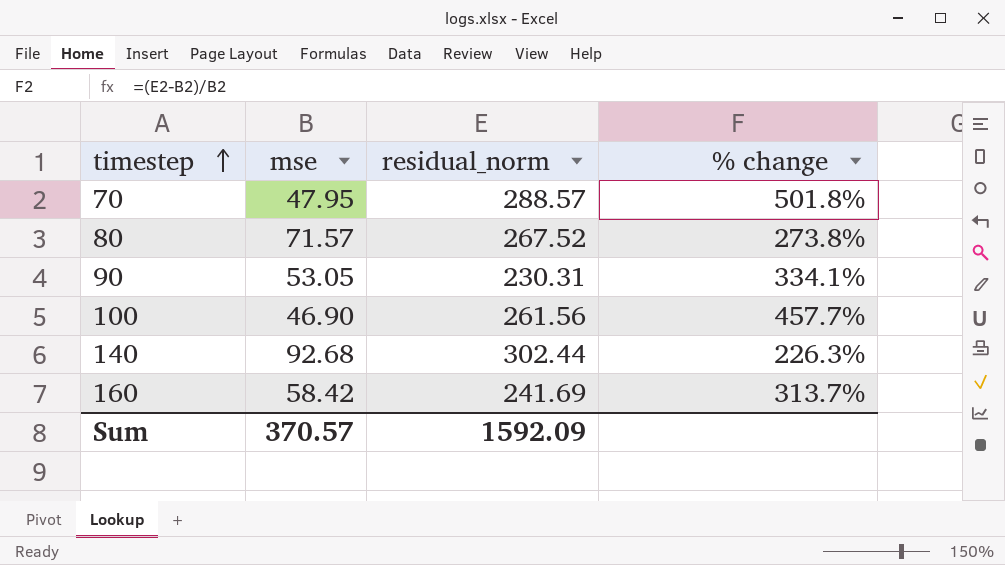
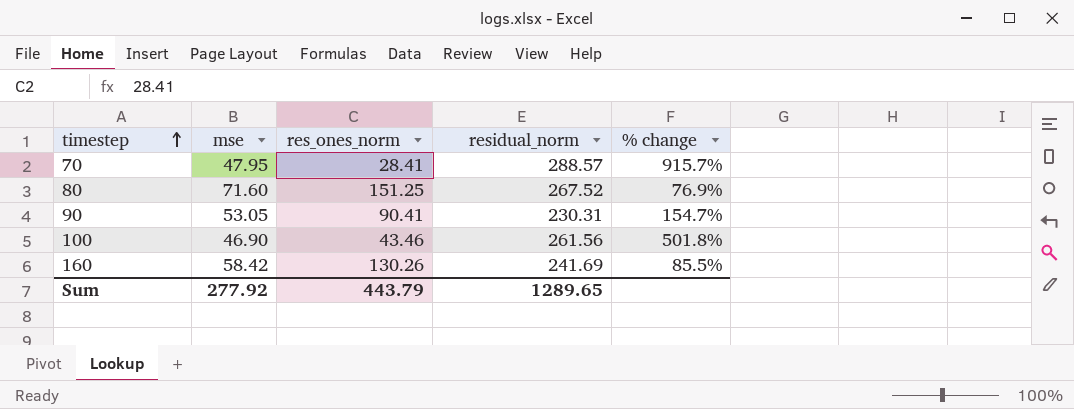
column res_ones_norm | position: none -> 3
column % change | formula: ([residual_norm] - [mse]) / [mse] -> ([residual_norm] - [res_ones_norm]) / [res_ones_norm]
row 140: 92.68 | 302.44 | 226.3% -> none
80 | mse: 71.57 -> 71.60
Sum | mse: 370.57 -> 277.92
Sum | residual_norm: 1592.09 -> 1289.65

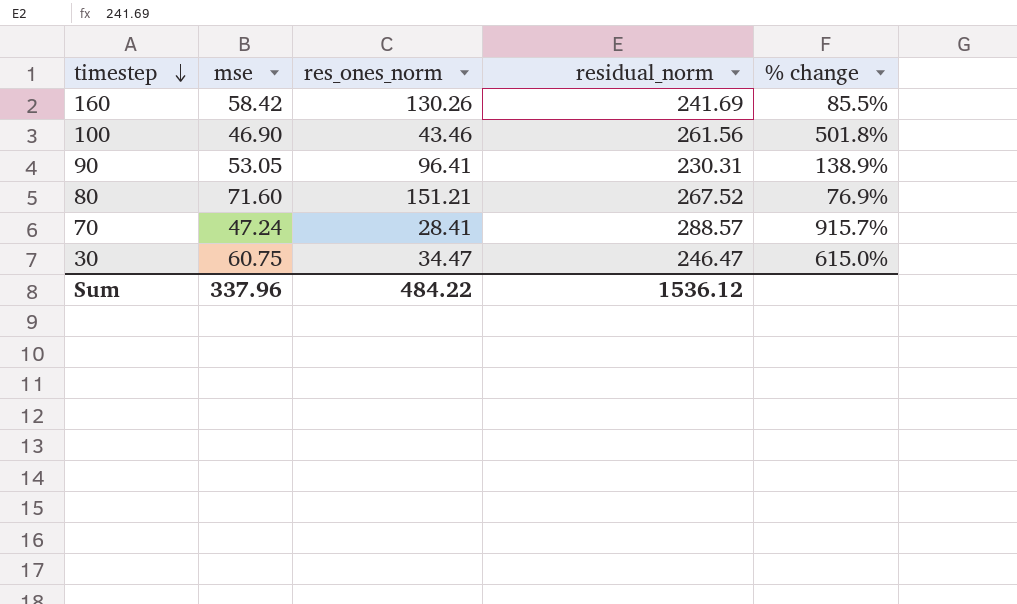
row order: timestep ascending -> timestep descending
90 | res_ones_norm: 90.41 -> 96.41
90 | % change: 154.7% -> 138.9%
80 | res_ones_norm: 151.25 -> 151.21
70 | mse: 47.95 -> 47.24
row 30: none -> 60.75 | 34.47 | 246.47 | 615.0%
Sum | mse: 277.92 -> 337.96
Sum | res_ones_norm: 443.79 -> 484.22
Sum | residual_norm: 1289.65 -> 1536.12

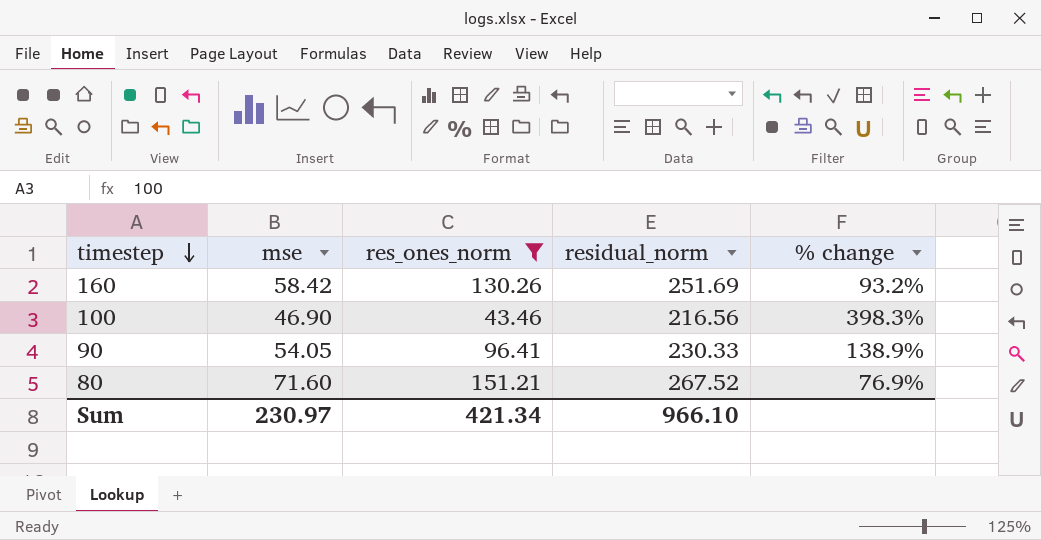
filter: none -> res_ones_norm >= 43.46
160 | residual_norm: 241.69 -> 251.69
160 | % change: 85.5% -> 93.2%
100 | residual_norm: 261.56 -> 216.56
100 | % change: 501.8% -> 398.3%
90 | mse: 53.05 -> 54.05
90 | residual_norm: 230.31 -> 230.33
Sum | mse: 337.96 -> 230.97
Sum | res_ones_norm: 484.22 -> 421.34
Sum | residual_norm: 1536.12 -> 966.10

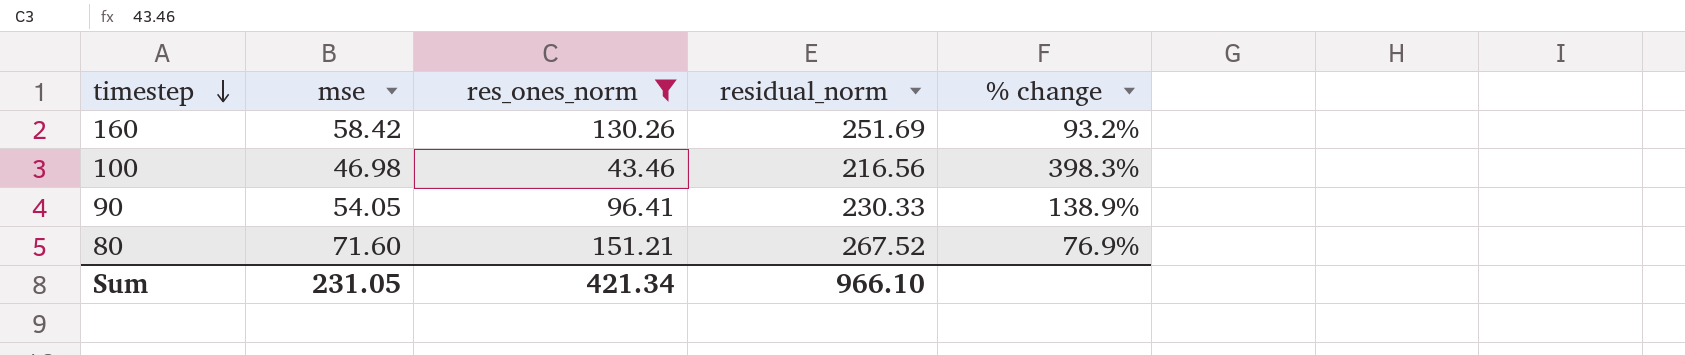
100 | mse: 46.90 -> 46.98
Sum | mse: 230.97 -> 231.05

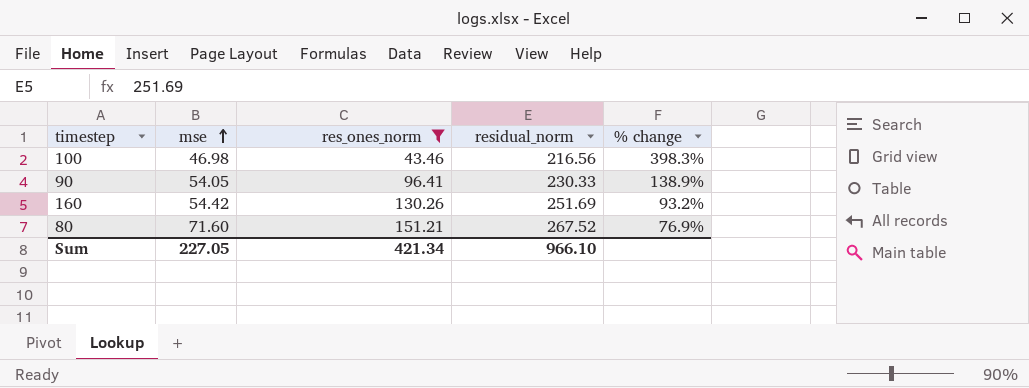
row order: timestep descending -> mse ascending
160 | mse: 58.42 -> 54.42
Sum | mse: 231.05 -> 227.05

